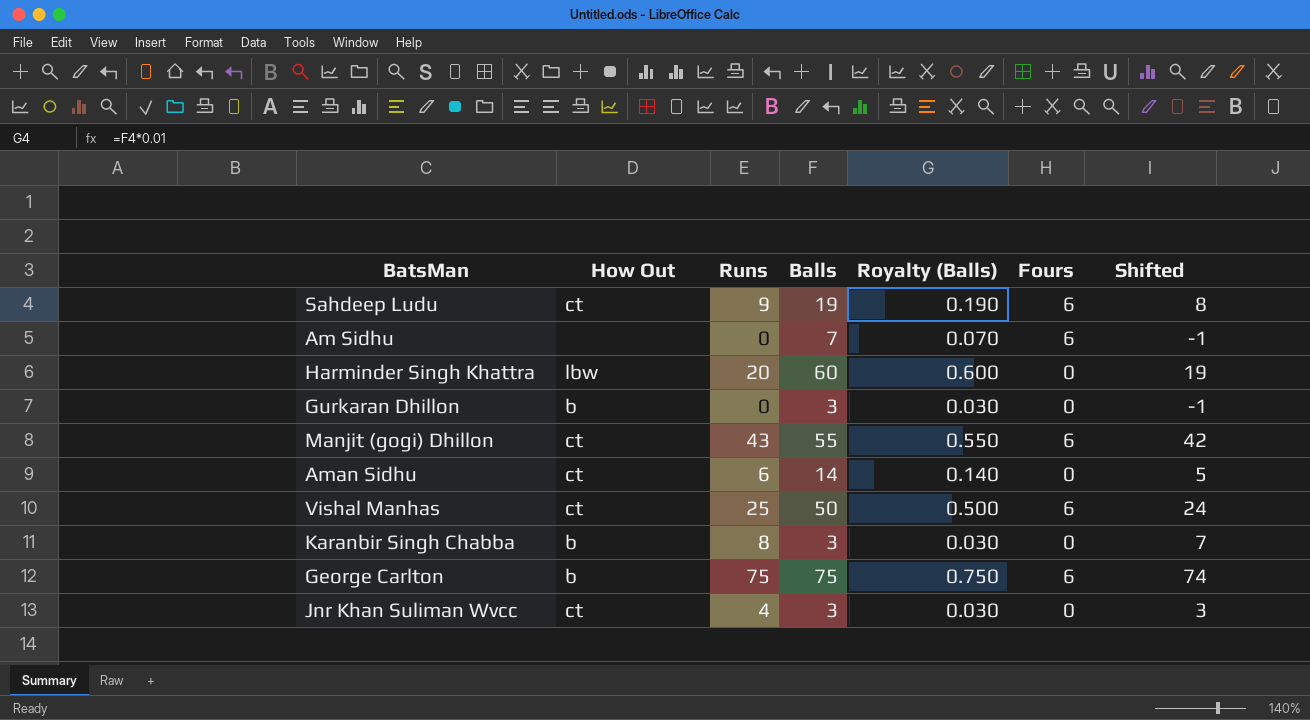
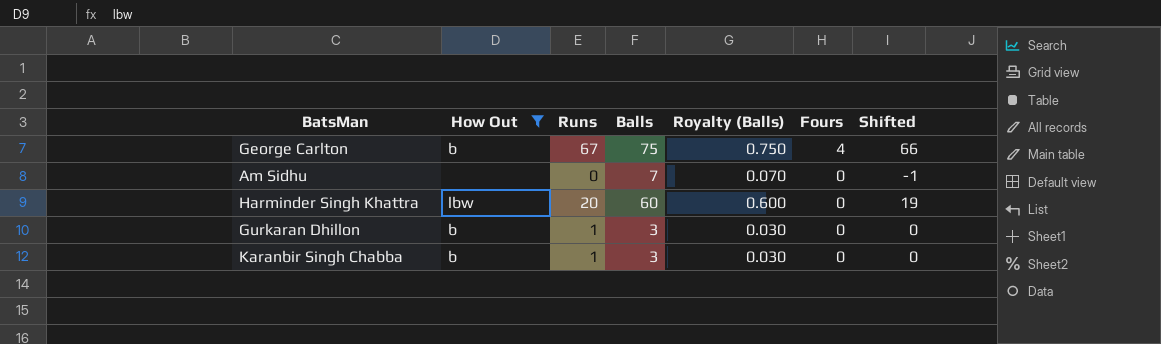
filter: none -> How Out != ct
row order: none -> Fours descending
George Carlton | Runs: 75 -> 67
George Carlton | Fours: 6 -> 4
George Carlton | Shifted: 74 -> 66
Am Sidhu | Fours: 6 -> 0
Gurkaran Dhillon | Runs: 0 -> 1
Gurkaran Dhillon | Shifted: -1 -> 0
Karanbir Singh Chabba | Runs: 8 -> 1
Karanbir Singh Chabba | Shifted: 7 -> 0

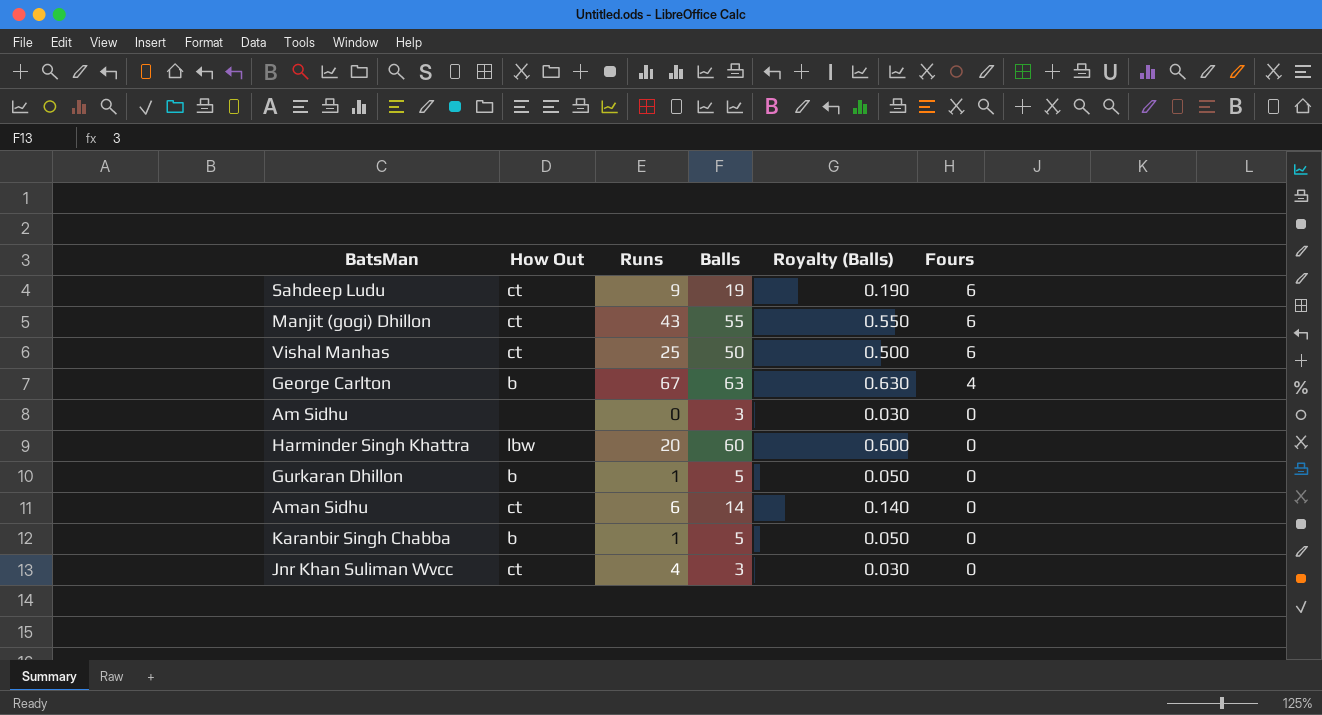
filter: How Out != ct -> none
column Shifted | formula: [Runs] - 1 -> none
George Carlton | Balls: 75 -> 63
George Carlton | Royalty (Balls): 0.750 -> 0.630
Am Sidhu | Balls: 7 -> 3
Am Sidhu | Royalty (Balls): 0.070 -> 0.030
Gurkaran Dhillon | Balls: 3 -> 5
Gurkaran Dhillon | Royalty (Balls): 0.030 -> 0.050
Karanbir Singh Chabba | Balls: 3 -> 5
Karanbir Singh Chabba | Royalty (Balls): 0.030 -> 0.050

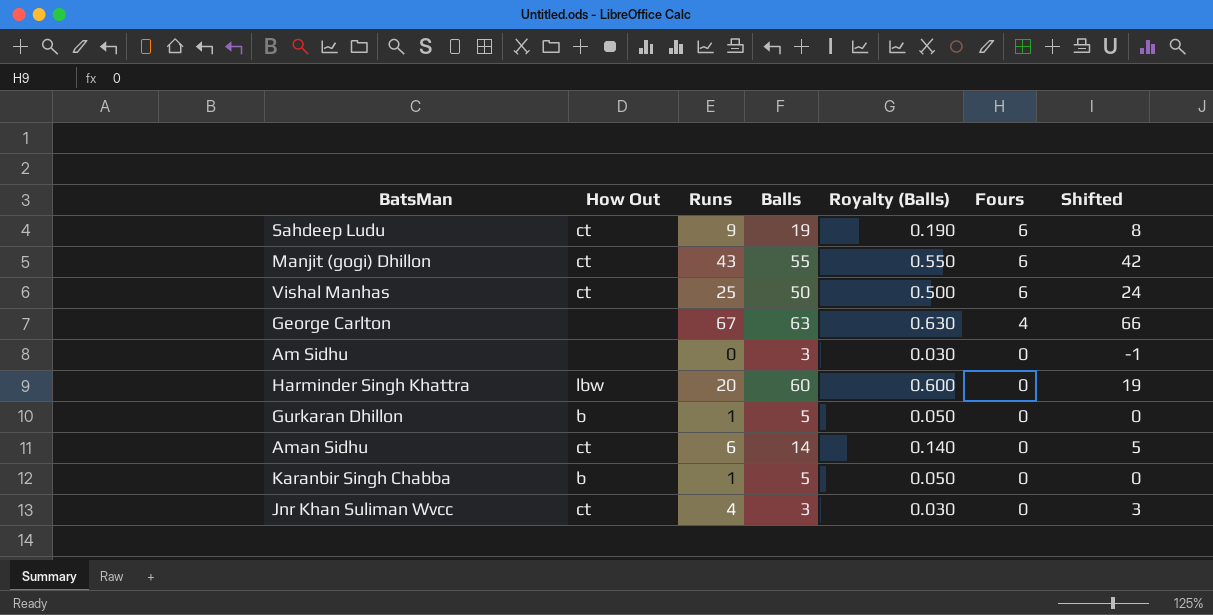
column Shifted | formula: none -> [Runs] - 1
George Carlton | How Out: b -> none

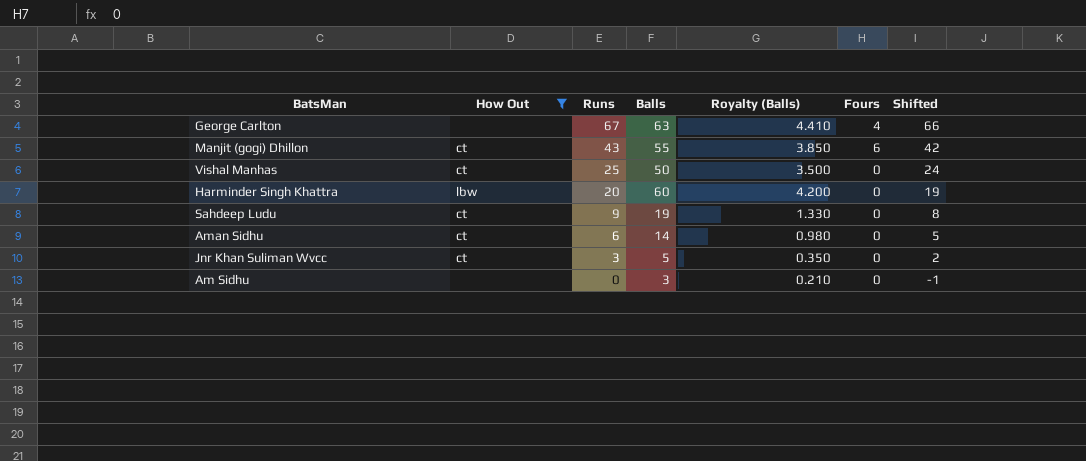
filter: none -> How Out != b
row order: Fours descending -> Runs descending
column Royalty (Balls) | formula: [Balls] * 0.01 -> [Balls] * 0.07
Vishal Manhas | Fours: 6 -> 0
Sahdeep Ludu | Fours: 6 -> 0
Jnr Khan Suliman Wvcc | Runs: 4 -> 3
Jnr Khan Suliman Wvcc | Balls: 3 -> 5
Jnr Khan Suliman Wvcc | Shifted: 3 -> 2

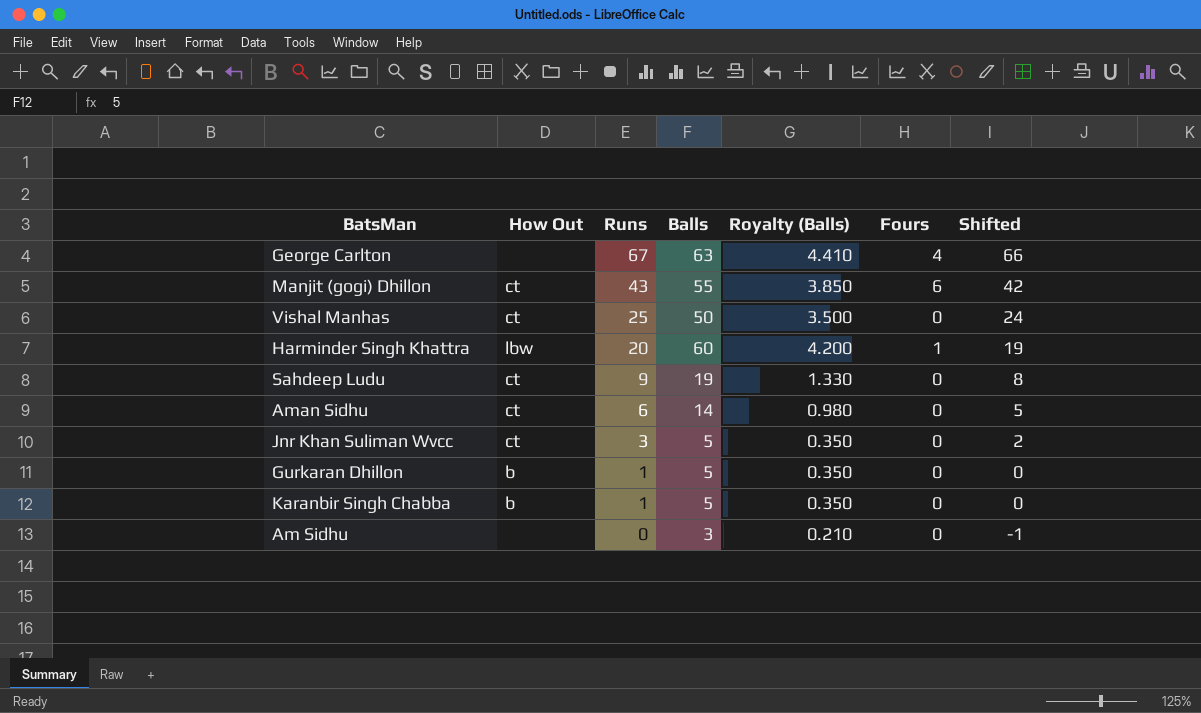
filter: How Out != b -> none
Harminder Singh Khattra | Fours: 0 -> 1

